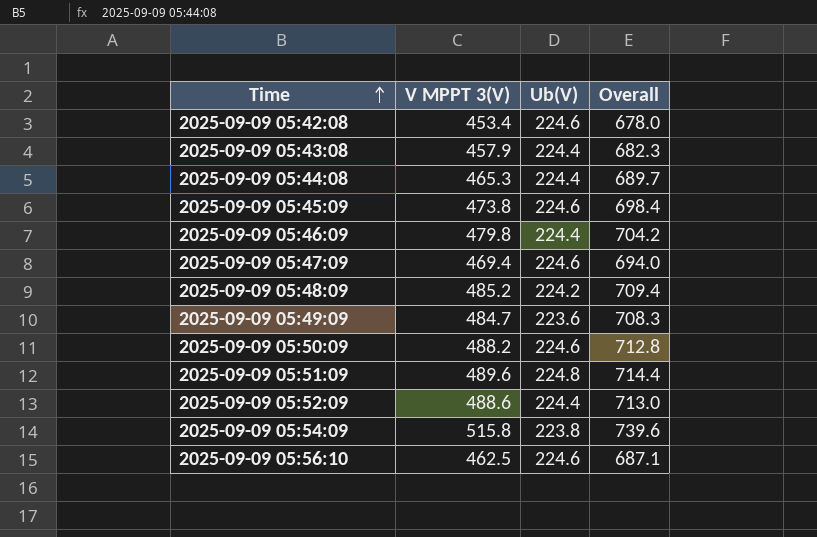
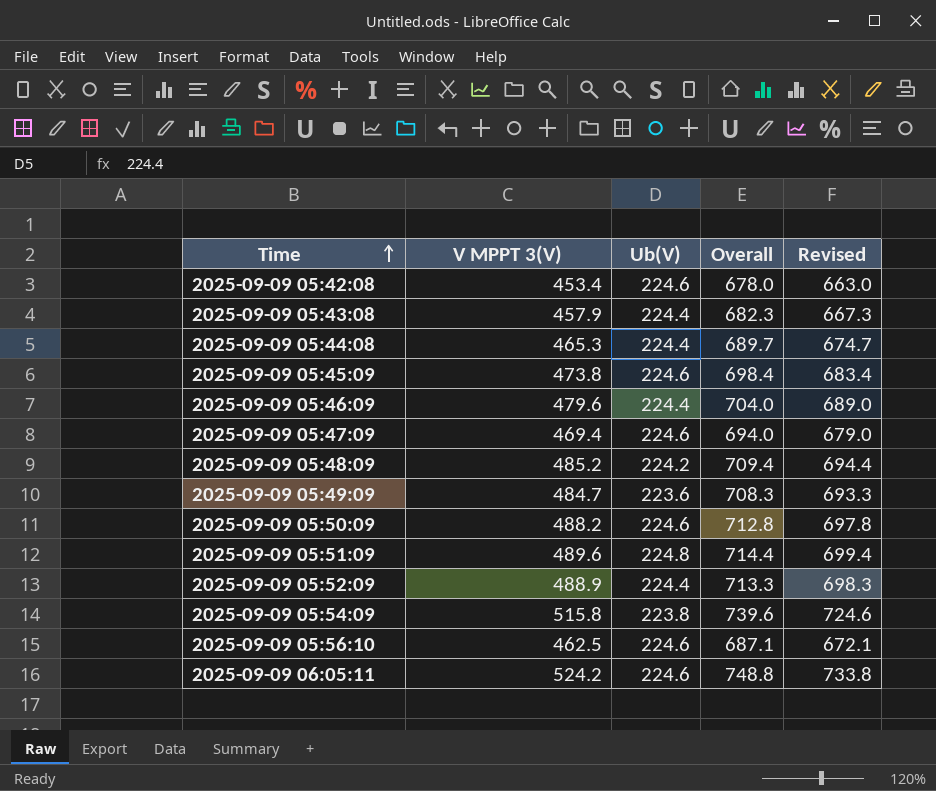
column Revised | formula: none -> [Overall] - 15
2025-09-09 05:46:09 | V MPPT 3(V): 479.8 -> 479.6
2025-09-09 05:46:09 | Overall: 704.2 -> 704.0
2025-09-09 05:52:09 | V MPPT 3(V): 488.6 -> 488.9
2025-09-09 05:52:09 | Overall: 713.0 -> 713.3
row 2025-09-09 06:05:11: none -> 524.2 | 224.6 | 748.8 | 733.8

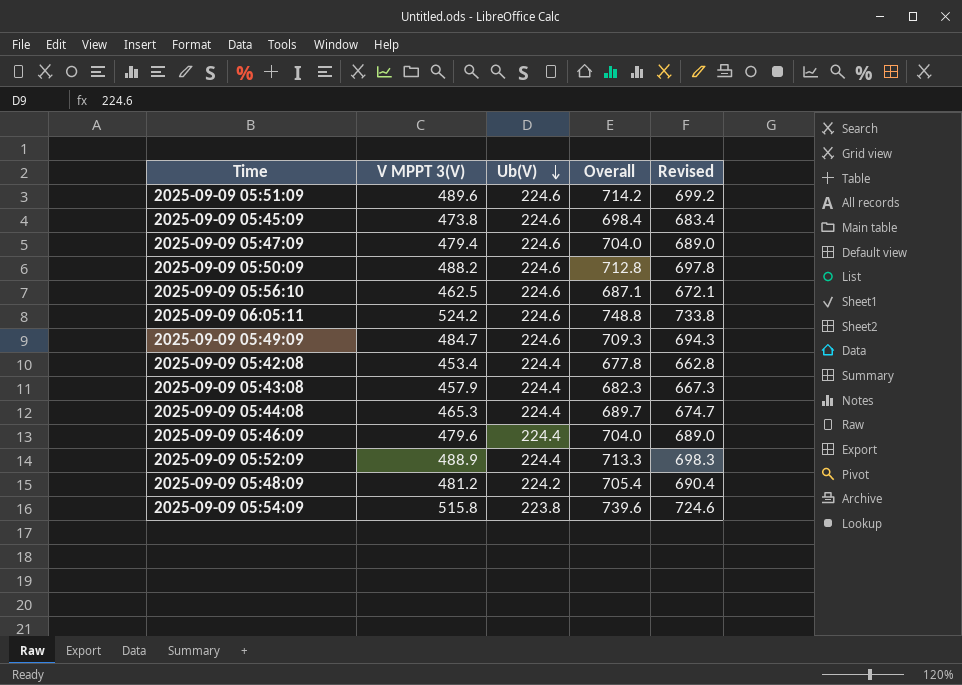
row order: Time ascending -> Ub(V) descending
2025-09-09 05:51:09 | Ub(V): 224.8 -> 224.6
2025-09-09 05:51:09 | Overall: 714.4 -> 714.2
2025-09-09 05:51:09 | Revised: 699.4 -> 699.2
2025-09-09 05:47:09 | V MPPT 3(V): 469.4 -> 479.4
2025-09-09 05:47:09 | Overall: 694.0 -> 704.0
2025-09-09 05:47:09 | Revised: 679.0 -> 689.0
2025-09-09 05:49:09 | Ub(V): 223.6 -> 224.6
2025-09-09 05:49:09 | Overall: 708.3 -> 709.3
2025-09-09 05:49:09 | Revised: 693.3 -> 694.3
2025-09-09 05:42:08 | Ub(V): 224.6 -> 224.4
2025-09-09 05:42:08 | Overall: 678.0 -> 677.8
2025-09-09 05:42:08 | Revised: 663.0 -> 662.8
2025-09-09 05:48:09 | V MPPT 3(V): 485.2 -> 481.2
2025-09-09 05:48:09 | Overall: 709.4 -> 705.4
2025-09-09 05:48:09 | Revised: 694.4 -> 690.4

